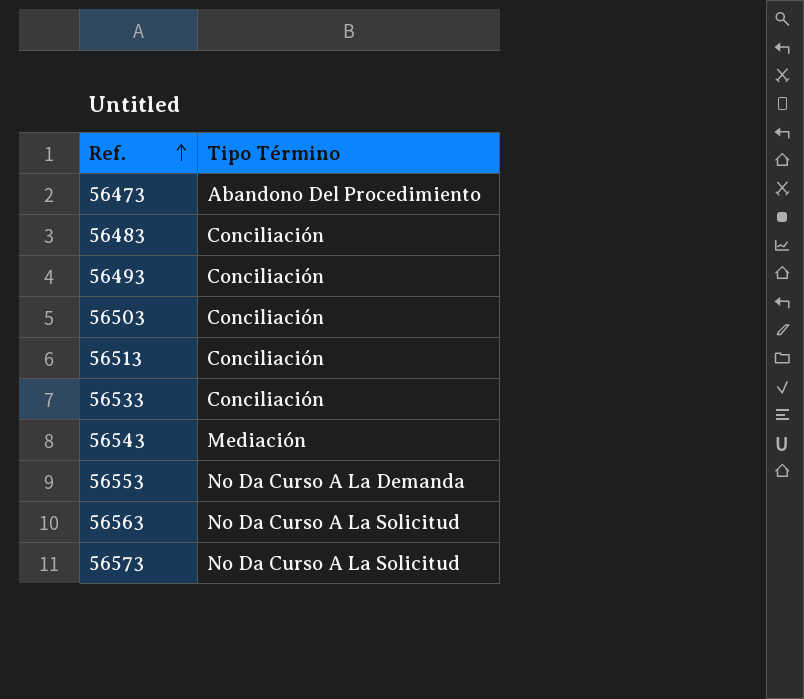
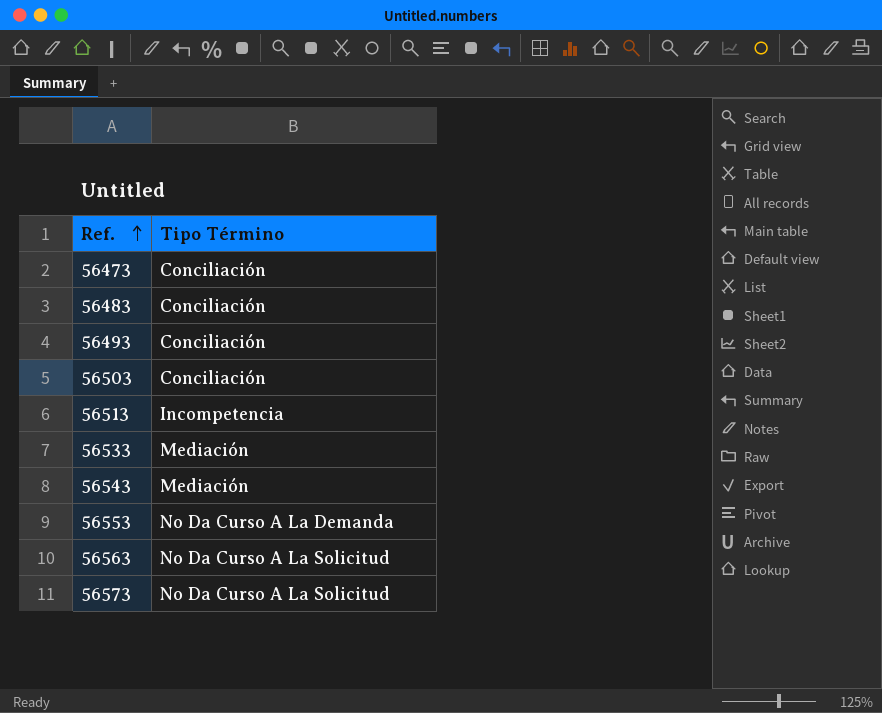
56473 | Tipo Término: Abandono Del Procedimiento -> Conciliación
56513 | Tipo Término: Conciliación -> Incompetencia
56533 | Tipo Término: Conciliación -> Mediación

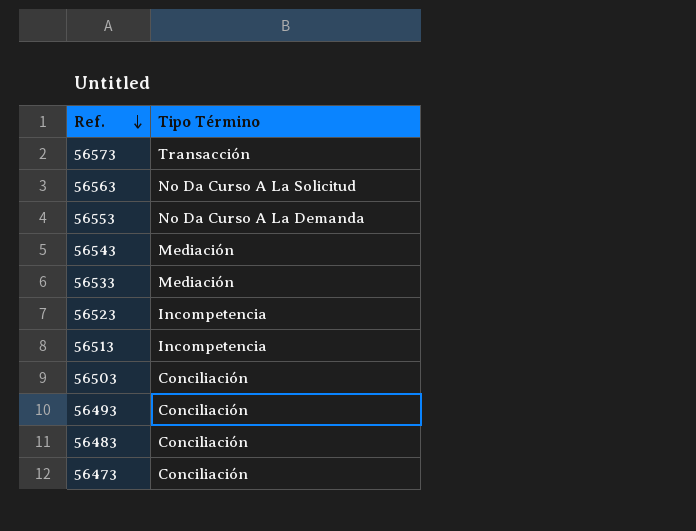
row order: Ref. ascending -> Ref. descending
56573 | Tipo Término: No Da Curso A La Solicitud -> Transacción
row 56523: none -> Incompetencia

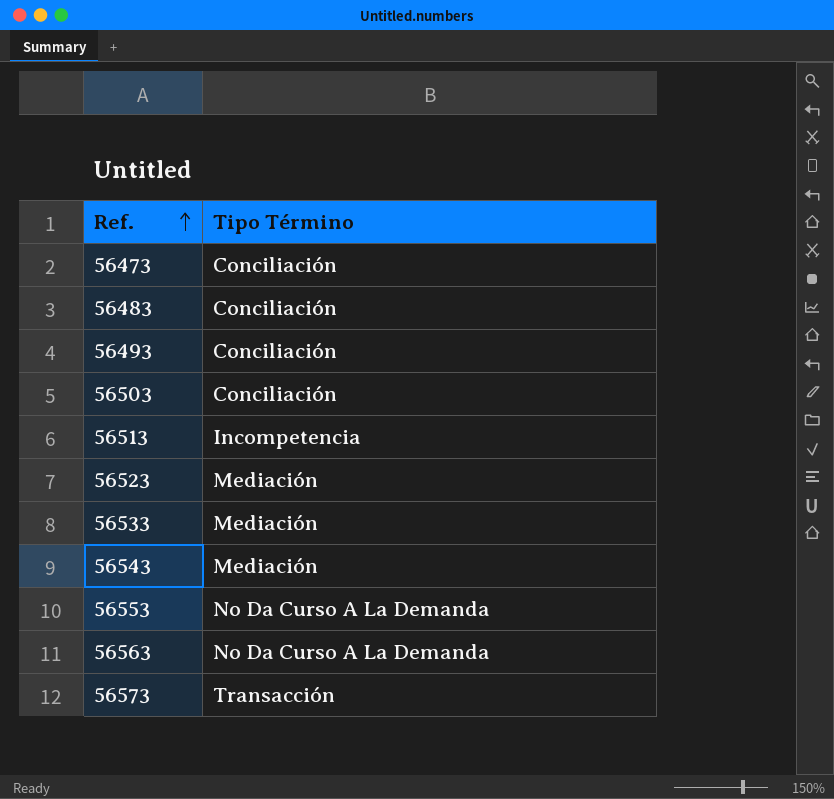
row order: Ref. descending -> Ref. ascending
56523 | Tipo Término: Incompetencia -> Mediación
56563 | Tipo Término: No Da Curso A La Solicitud -> No Da Curso A La Demanda

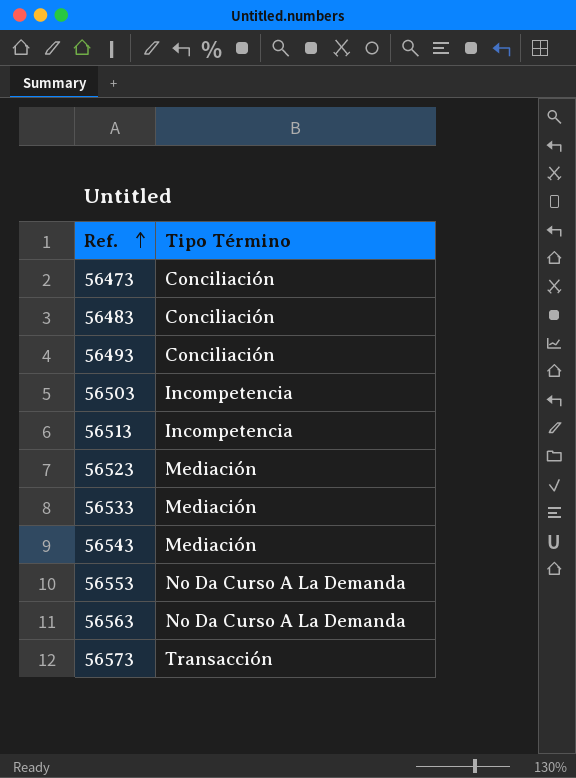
56503 | Tipo Término: Conciliación -> Incompetencia

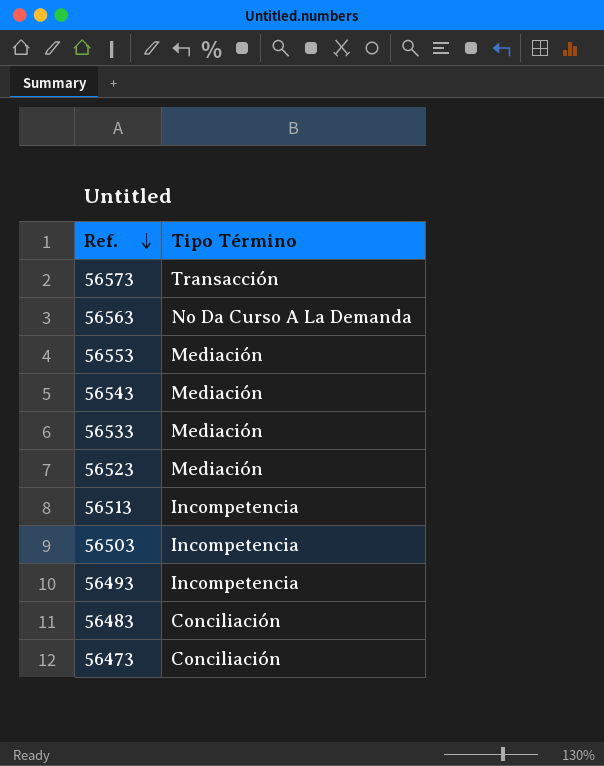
row order: Ref. ascending -> Ref. descending
56553 | Tipo Término: No Da Curso A La Demanda -> Mediación
56493 | Tipo Término: Conciliación -> Incompetencia

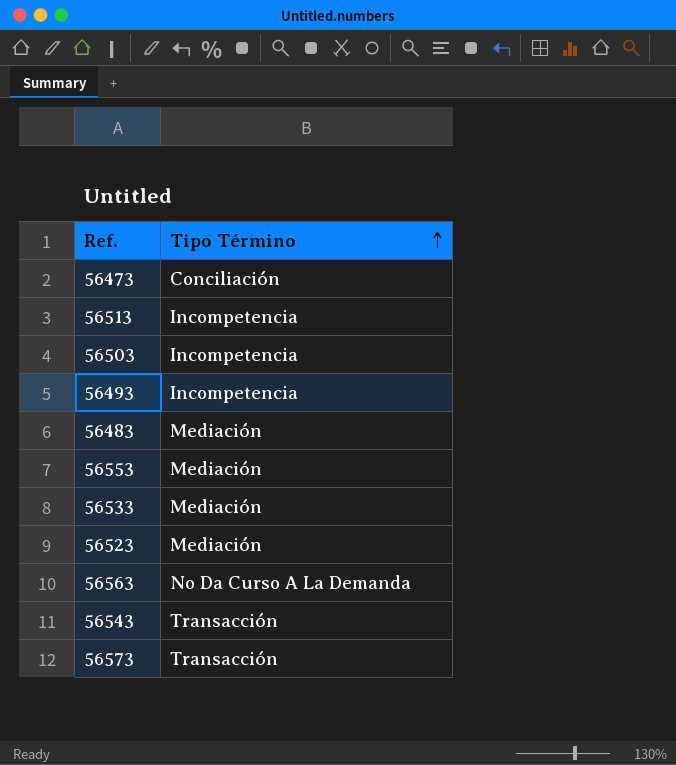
row order: Ref. descending -> Tipo Término ascending
56483 | Tipo Término: Conciliación -> Mediación
56543 | Tipo Término: Mediación -> Transacción

